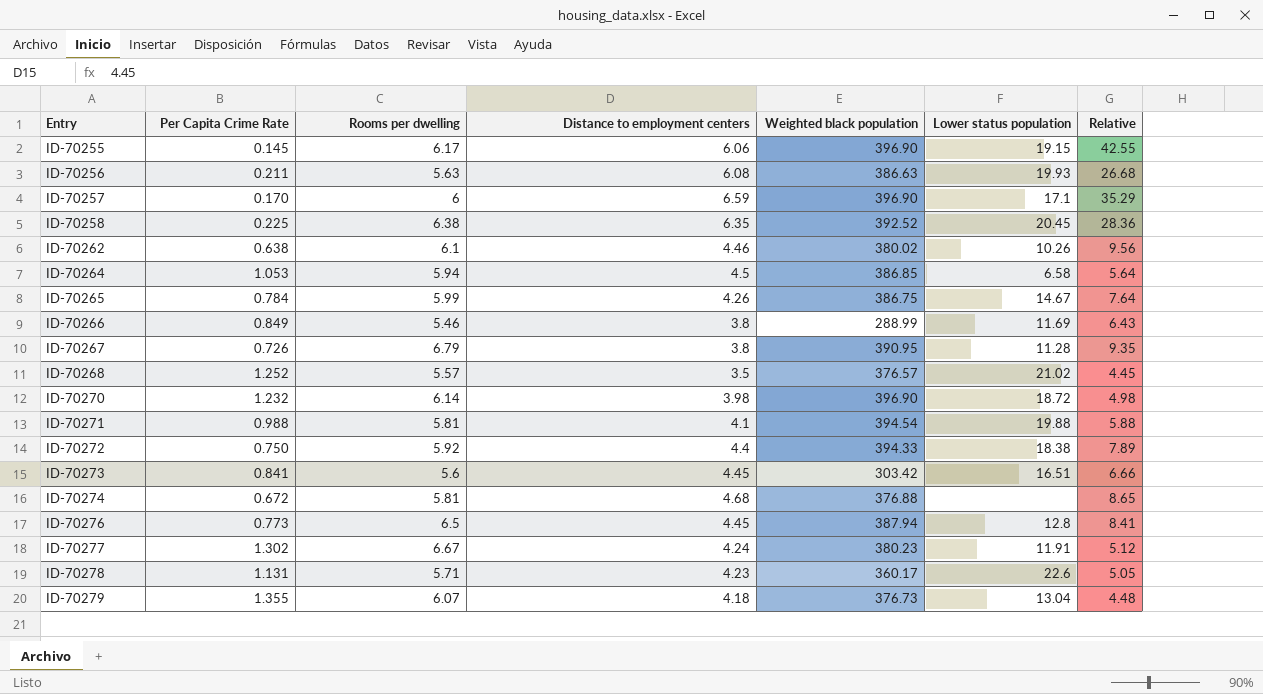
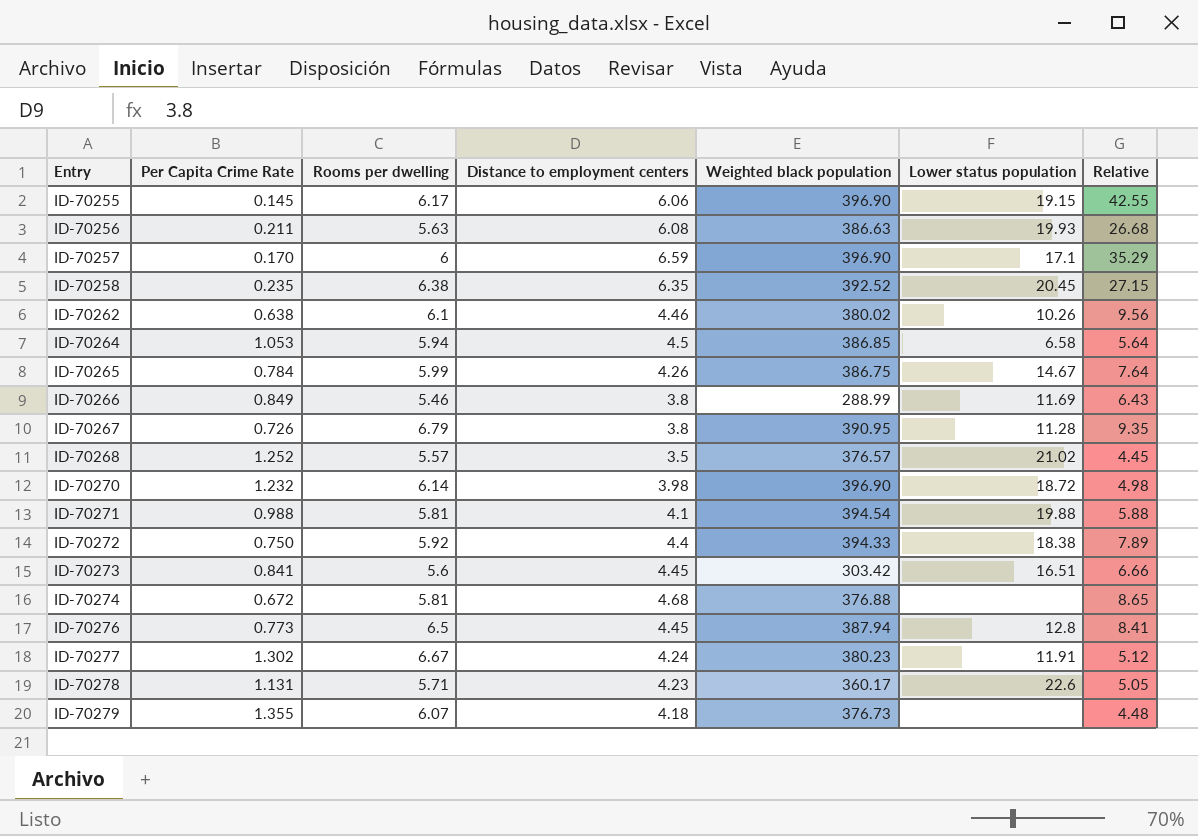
ID-70258 | Per Capita Crime Rate: 0.225 -> 0.235
ID-70258 | Relative: 28.36 -> 27.15
ID-70279 | Lower status population: 13.04 -> none

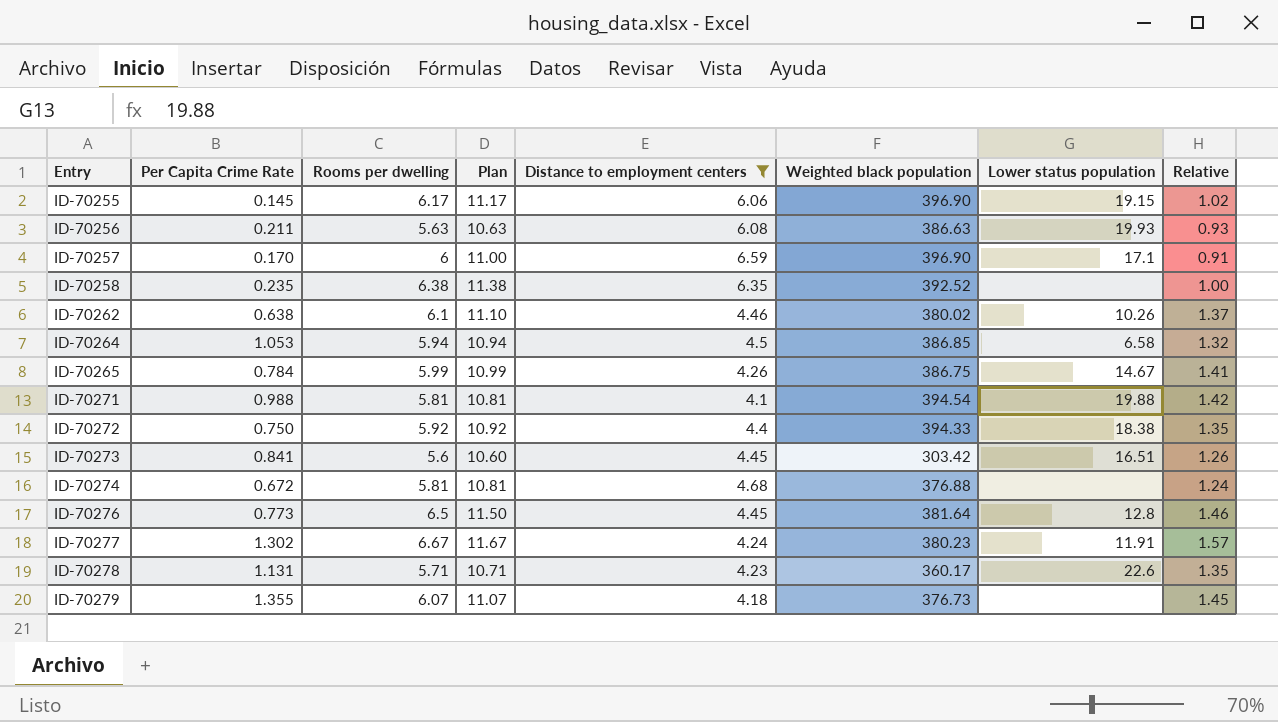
filter: none -> Distance to employment centers >= 4.1
column Plan | formula: none -> [Rooms per dwelling] + 5
column Relative | formula: [Rooms per dwelling] / [Per Capita Crime Rate] -> [Rooms per dwelling] / [Distance to employment centers]
ID-70258 | Lower status population: 20.45 -> none
ID-70276 | Weighted black population: 387.94 -> 381.64

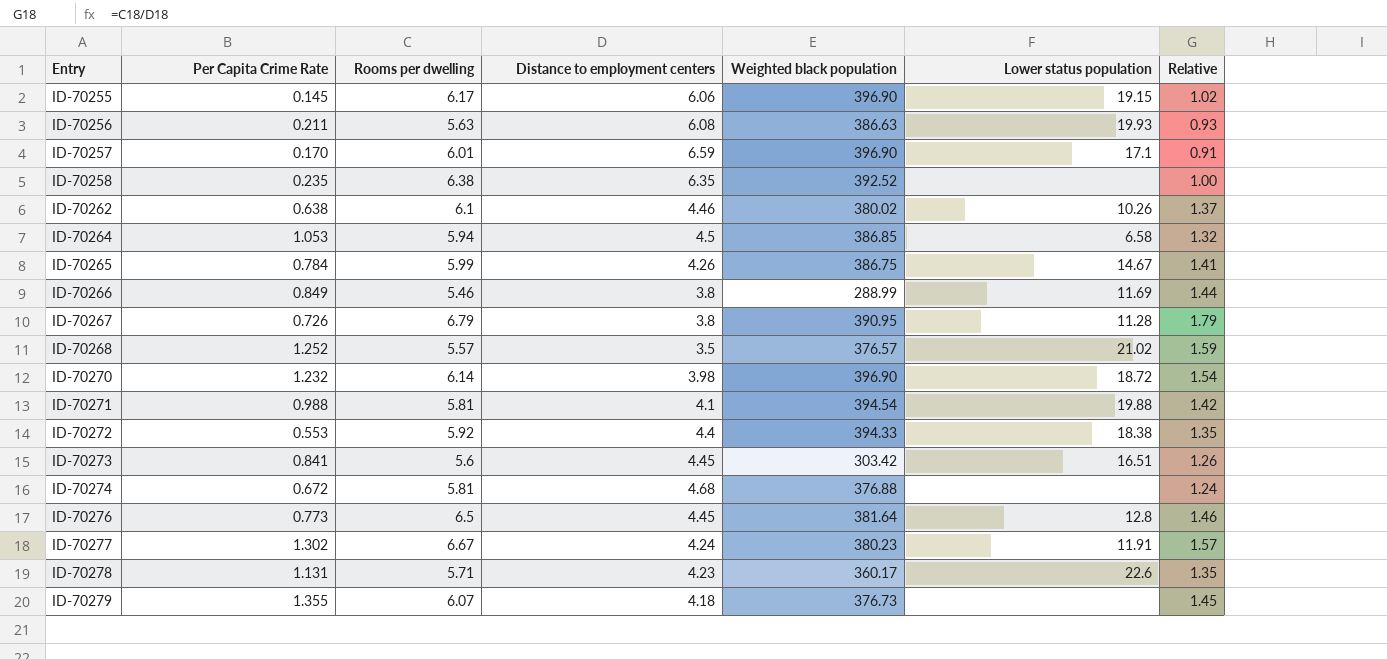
filter: Distance to employment centers >= 4.1 -> none
column Plan | formula: [Rooms per dwelling] + 5 -> none
ID-70257 | Rooms per dwelling: 6 -> 6.01
ID-70272 | Per Capita Crime Rate: 0.750 -> 0.553

